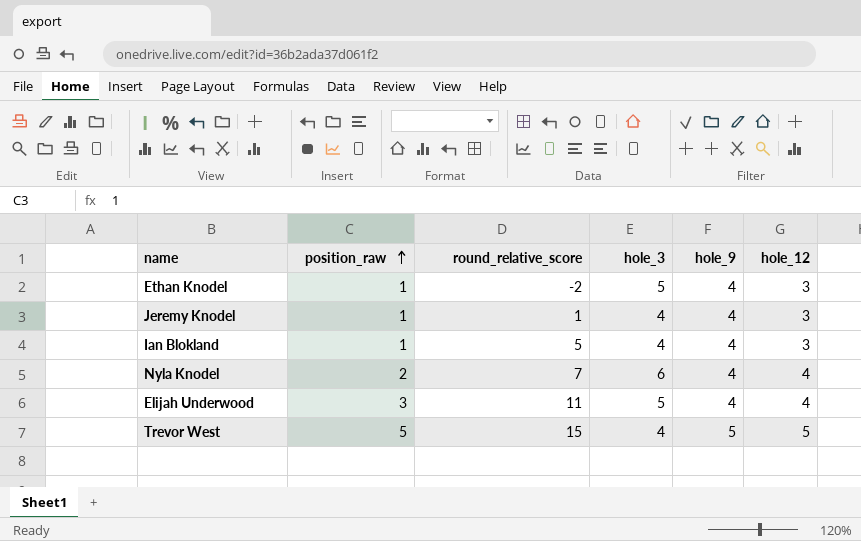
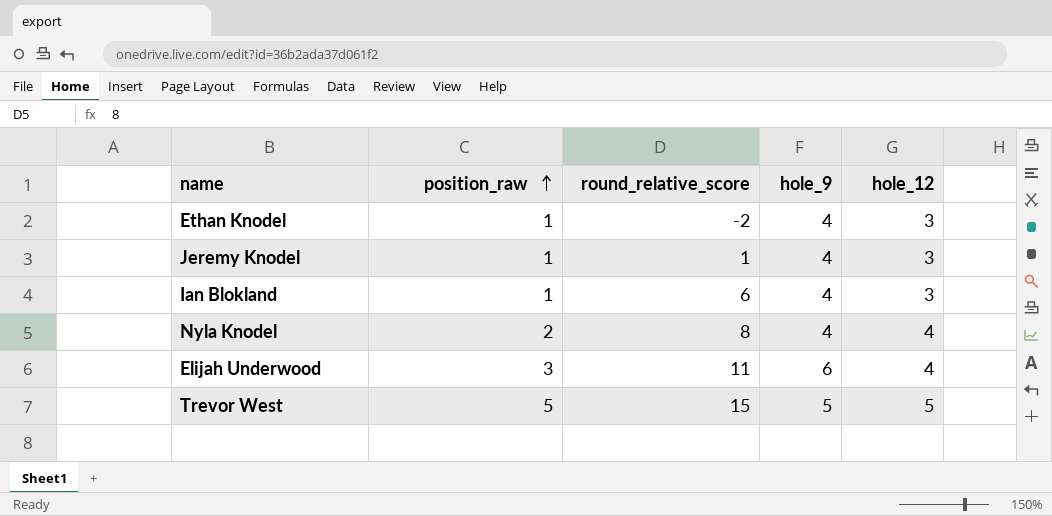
column hole_3 | position: 4 -> none
Ian Blokland | round_relative_score: 5 -> 6
Nyla Knodel | round_relative_score: 7 -> 8
Elijah Underwood | hole_9: 4 -> 6

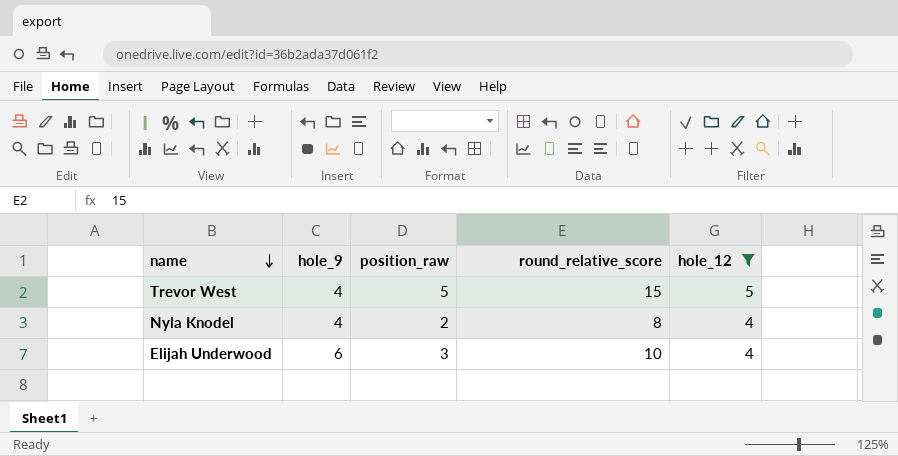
filter: none -> hole_12 != 3
row order: position_raw ascending -> name descending
column hole_9 | position: 4 -> 2
Trevor West | hole_9: 5 -> 4
Elijah Underwood | round_relative_score: 11 -> 10

